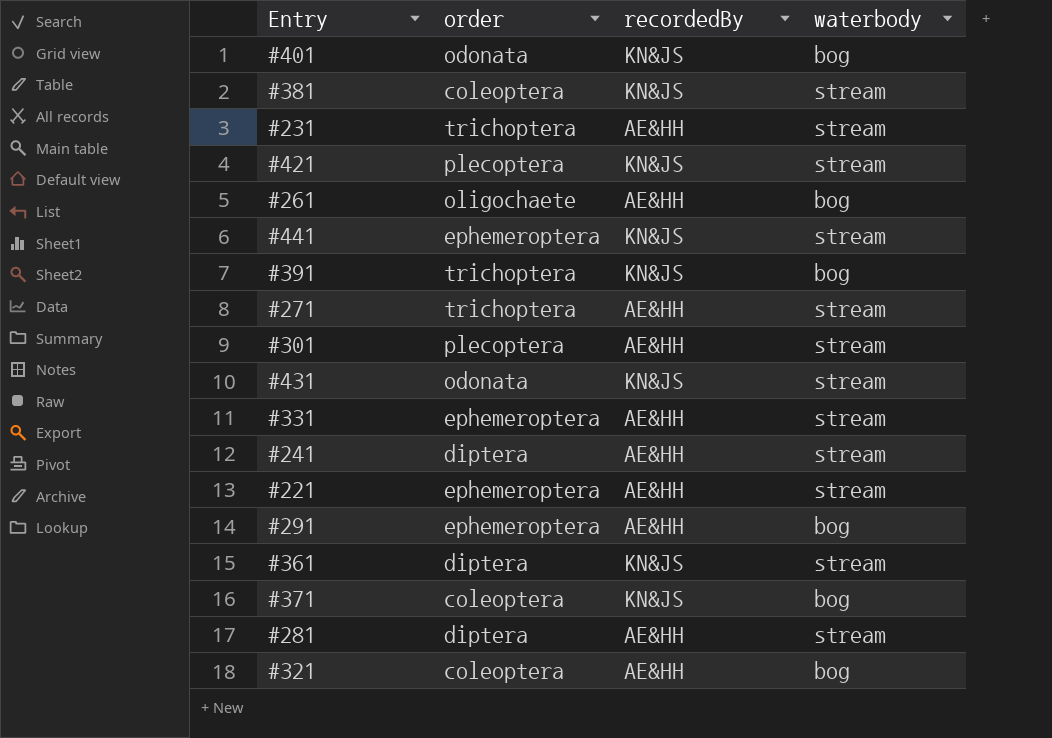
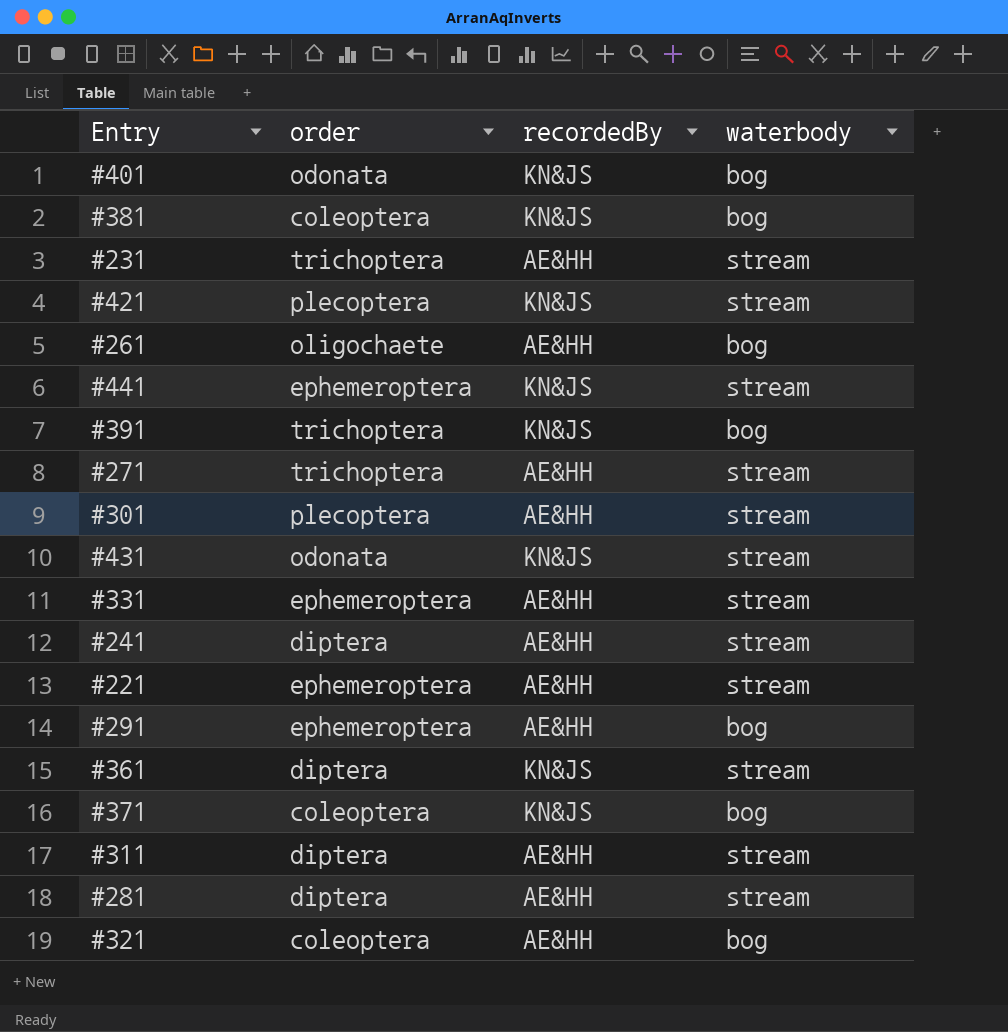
#381 | waterbody: stream -> bog
row #311: none -> diptera | AE&HH | stream

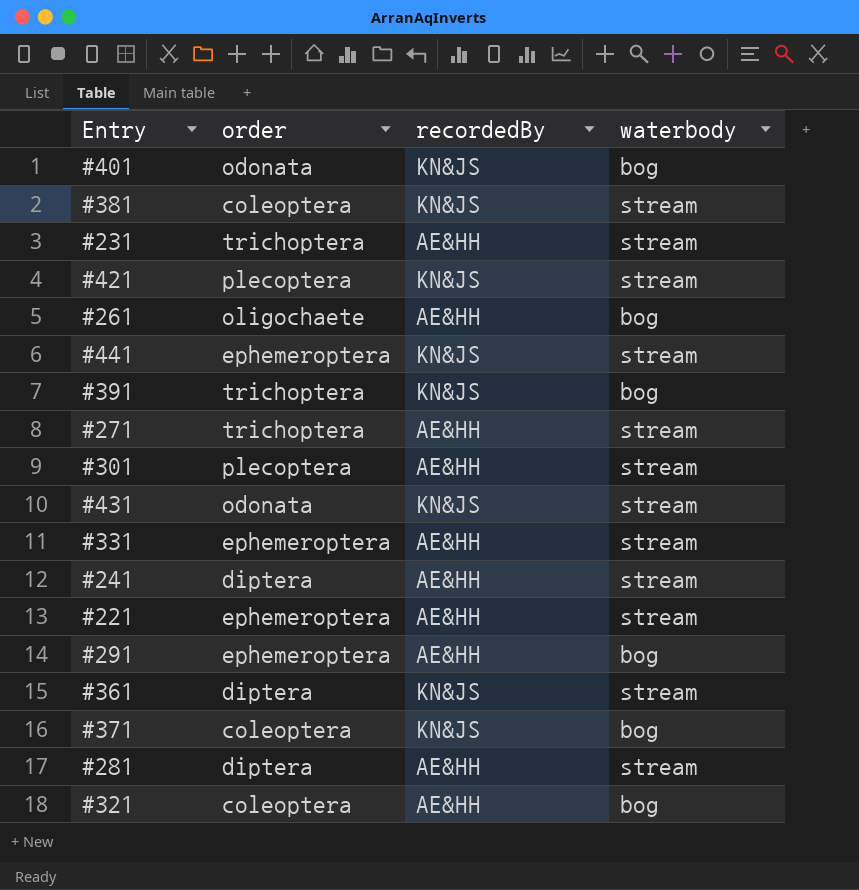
row #311: diptera | AE&HH | stream -> none
#381 | waterbody: bog -> stream

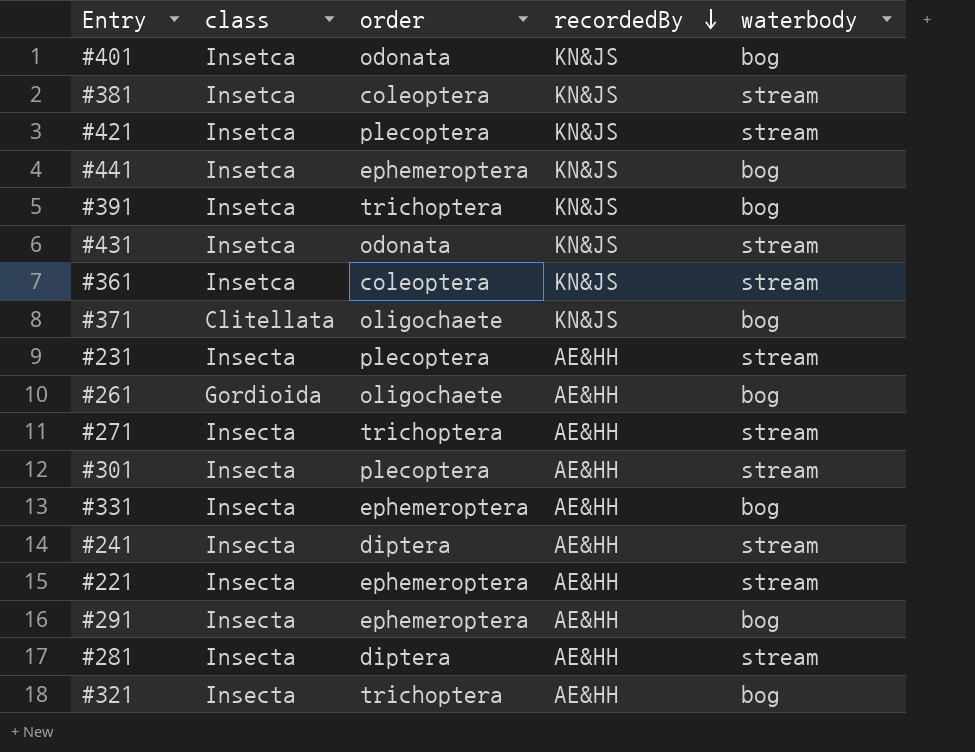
row order: none -> recordedBy descending
column class | position: none -> 2
#441 | waterbody: stream -> bog
#361 | order: diptera -> coleoptera
#371 | order: coleoptera -> oligochaete
#231 | order: trichoptera -> plecoptera
#331 | waterbody: stream -> bog
#321 | order: coleoptera -> trichoptera

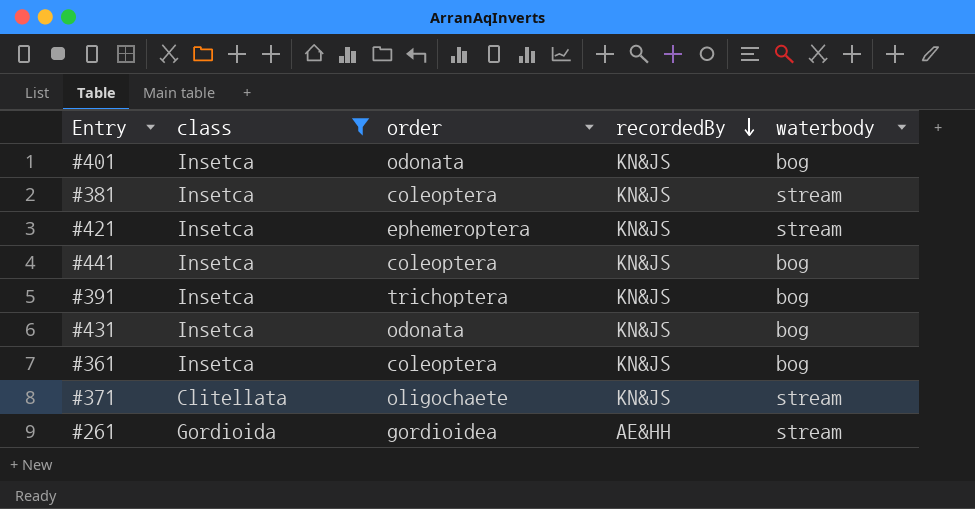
filter: none -> class != Insecta
#421 | order: plecoptera -> ephemeroptera
#441 | order: ephemeroptera -> coleoptera
#431 | waterbody: stream -> bog
#361 | waterbody: stream -> bog
#371 | waterbody: bog -> stream
#261 | order: oligochaete -> gordioidea
#261 | waterbody: bog -> stream

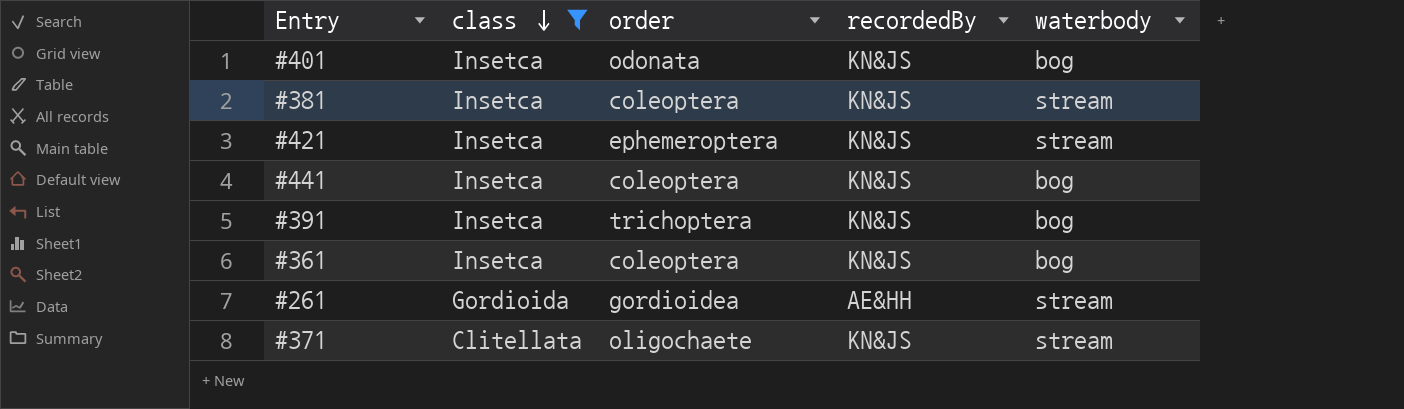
row order: recordedBy descending -> class descending
row #431: Insetca | odonata | KN&JS | bog -> none

